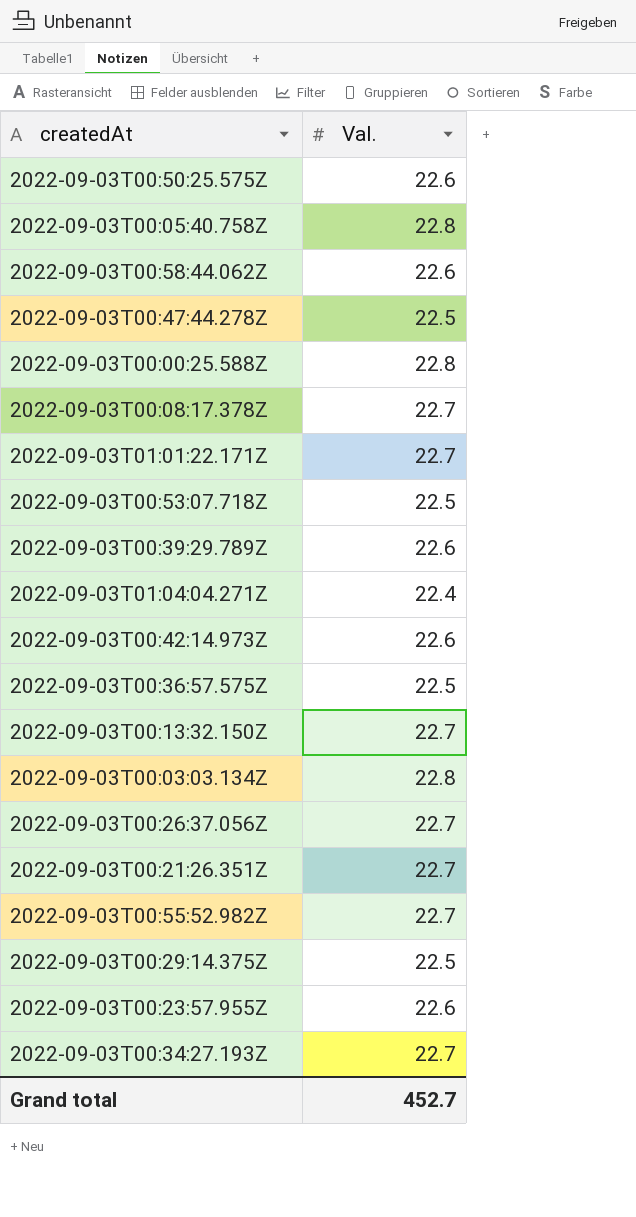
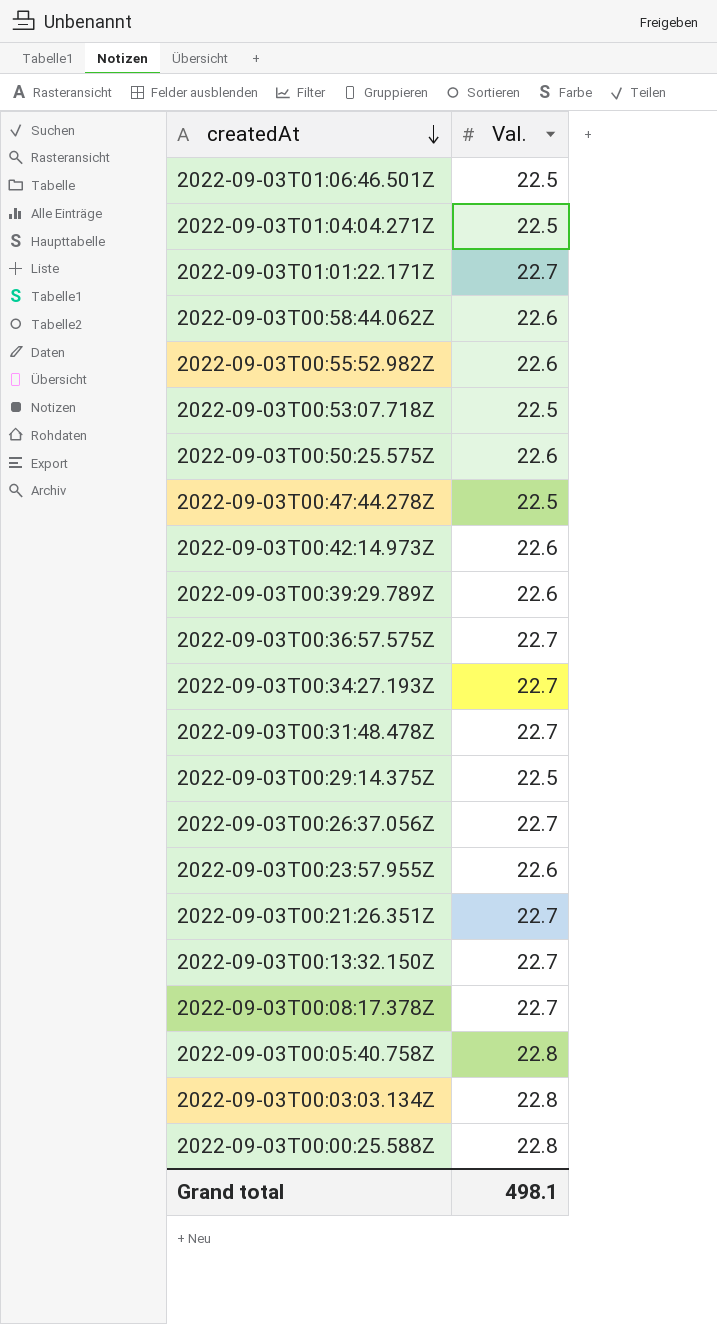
row order: none -> createdAt descending
row 2022-09-03T01:06:46.501Z: none -> 22.5
2022-09-03T01:04:04.271Z | Val.: 22.4 -> 22.5
2022-09-03T00:55:52.982Z | Val.: 22.7 -> 22.6
2022-09-03T00:36:57.575Z | Val.: 22.5 -> 22.7
row 2022-09-03T00:31:48.478Z: none -> 22.7
Grand total | Val.: 452.7 -> 498.1

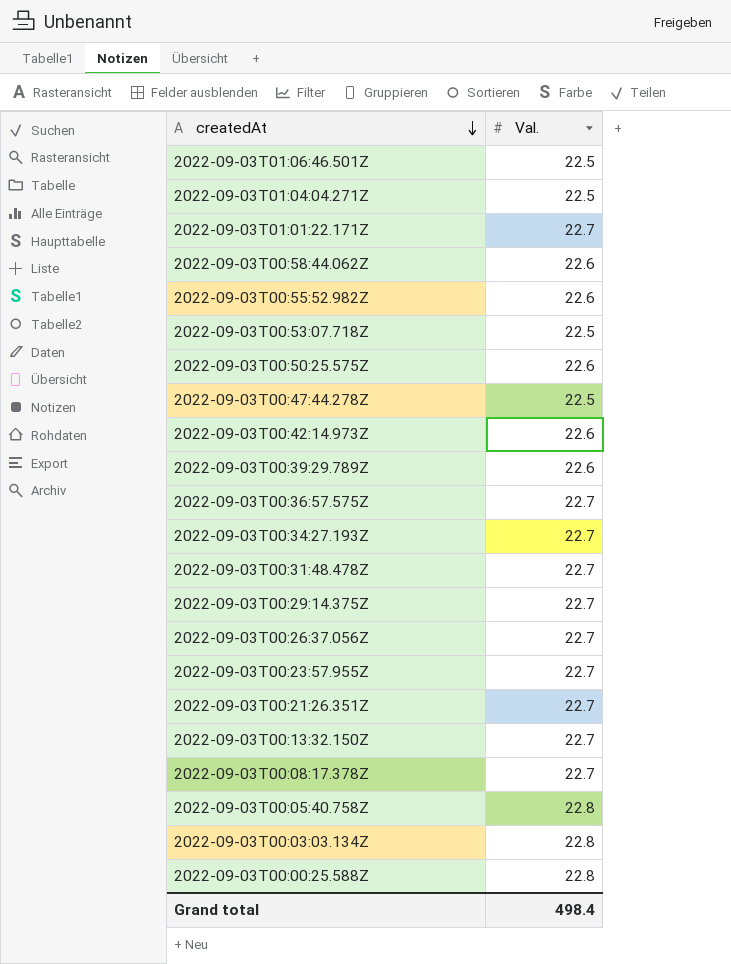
2022-09-03T00:29:14.375Z | Val.: 22.5 -> 22.7
2022-09-03T00:23:57.955Z | Val.: 22.6 -> 22.7
Grand total | Val.: 498.1 -> 498.4

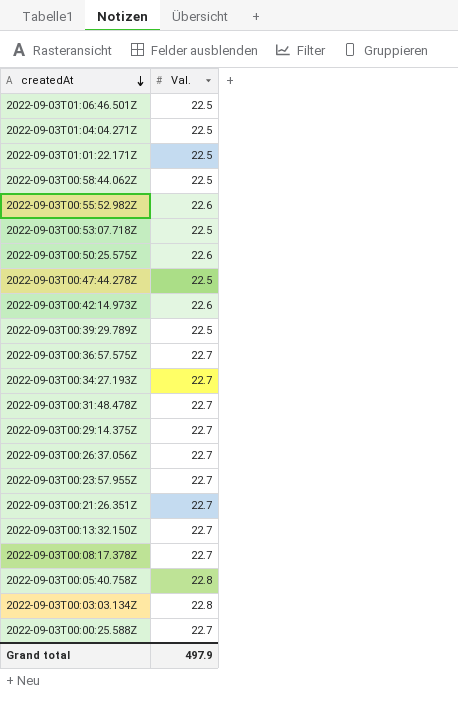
2022-09-03T01:01:22.171Z | Val.: 22.7 -> 22.5
2022-09-03T00:58:44.062Z | Val.: 22.6 -> 22.5
2022-09-03T00:39:29.789Z | Val.: 22.6 -> 22.5
2022-09-03T00:00:25.588Z | Val.: 22.8 -> 22.7
Grand total | Val.: 498.4 -> 497.9

